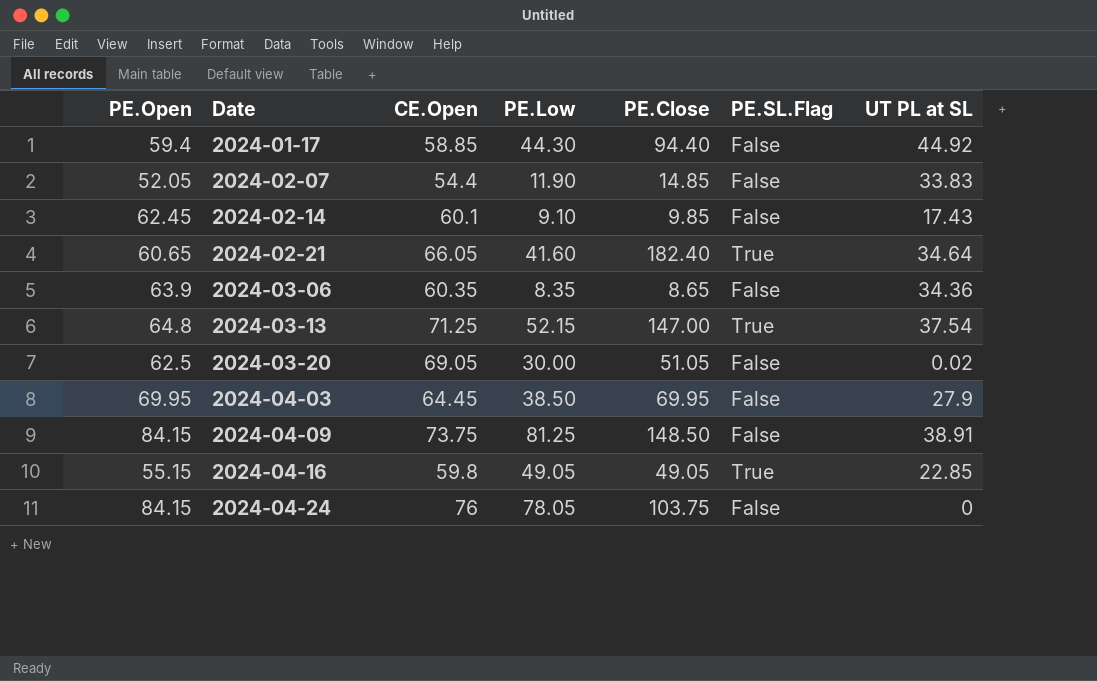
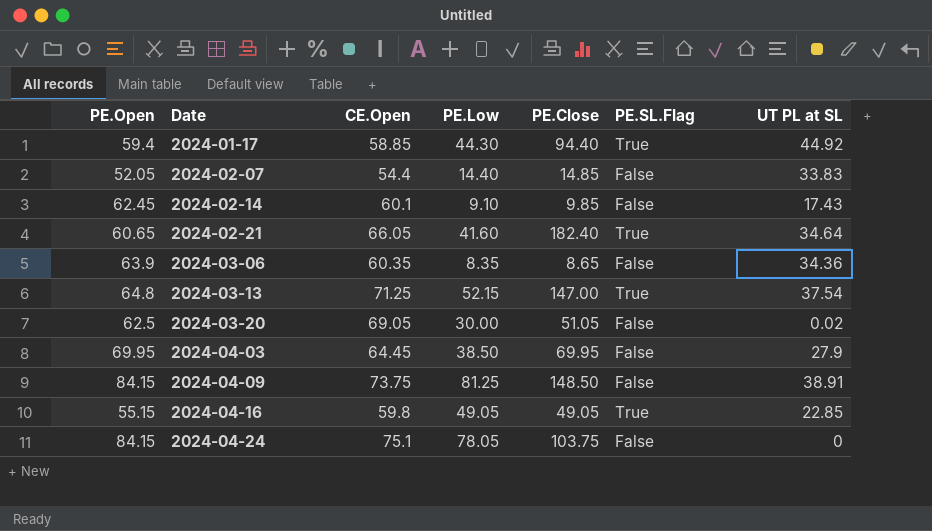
2024-01-17 | PE.SL.Flag: False -> True
2024-02-07 | PE.Low: 11.90 -> 14.40
2024-04-24 | CE.Open: 76 -> 75.1

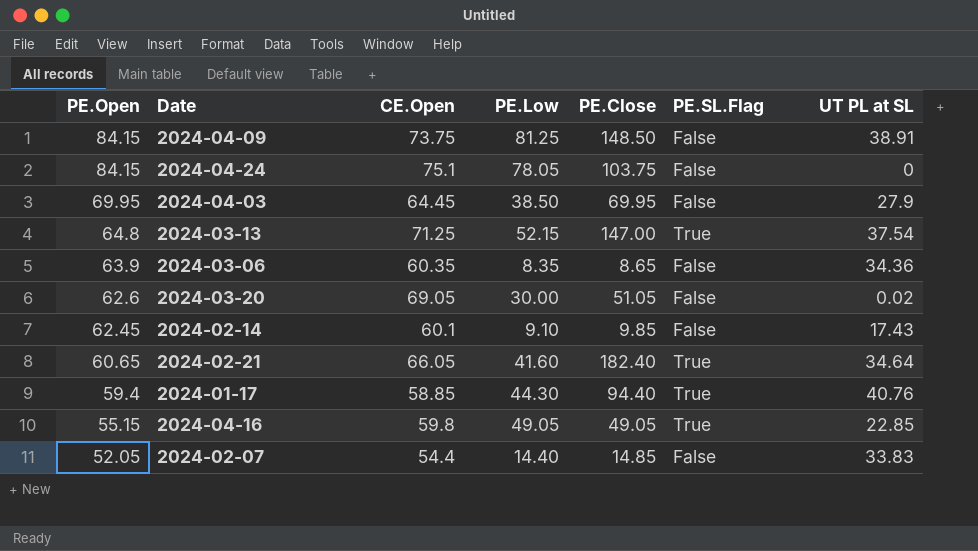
row order: Date ascending -> PE.Open descending
2024-03-20 | PE.Open: 62.5 -> 62.6
2024-01-17 | UT PL at SL: 44.92 -> 40.76

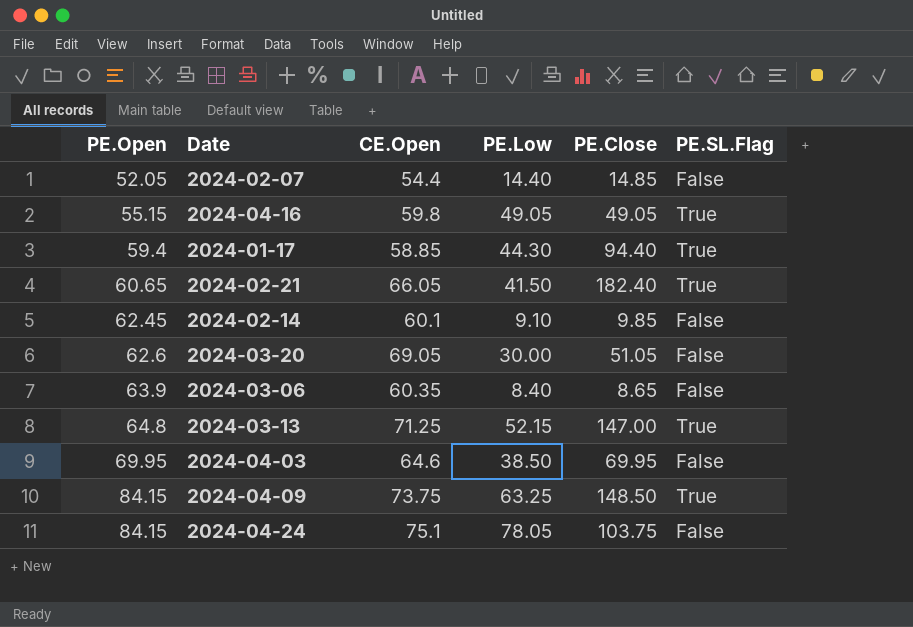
row order: PE.Open descending -> PE.Open ascending
column UT PL at SL | position: 7 -> none
2024-02-21 | PE.Low: 41.60 -> 41.50
2024-03-06 | PE.Low: 8.35 -> 8.40
2024-04-03 | CE.Open: 64.45 -> 64.6
2024-04-09 | PE.Low: 81.25 -> 63.25
2024-04-09 | PE.SL.Flag: False -> True

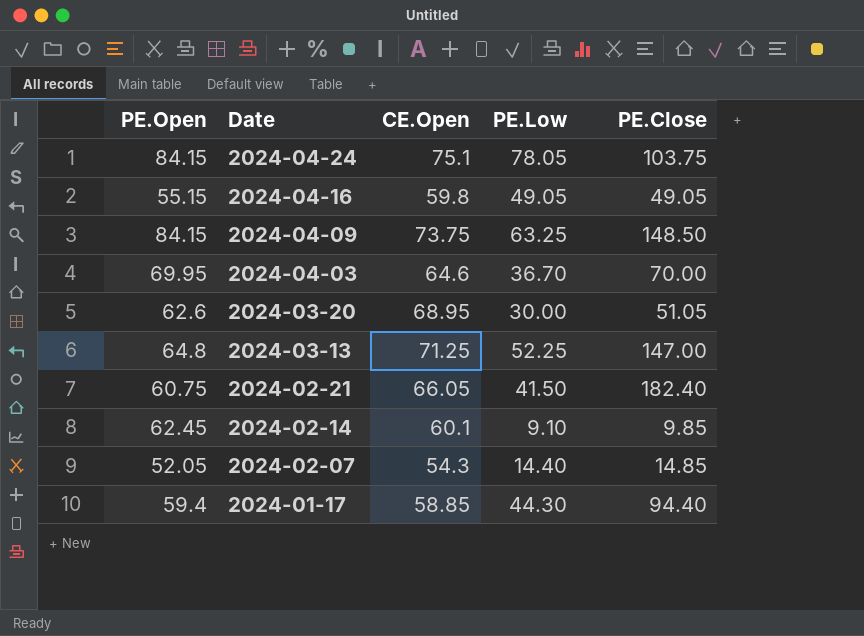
row order: PE.Open ascending -> Date descending
column PE.SL.Flag | position: 6 -> none
row 2024-03-06: 63.9 | 60.35 | 8.40 | 8.65 | False -> none
2024-04-03 | PE.Low: 38.50 -> 36.70
2024-04-03 | PE.Close: 69.95 -> 70.00
2024-03-20 | CE.Open: 69.05 -> 68.95
2024-03-13 | PE.Low: 52.15 -> 52.25
2024-02-21 | PE.Open: 60.65 -> 60.75
2024-02-07 | CE.Open: 54.4 -> 54.3

